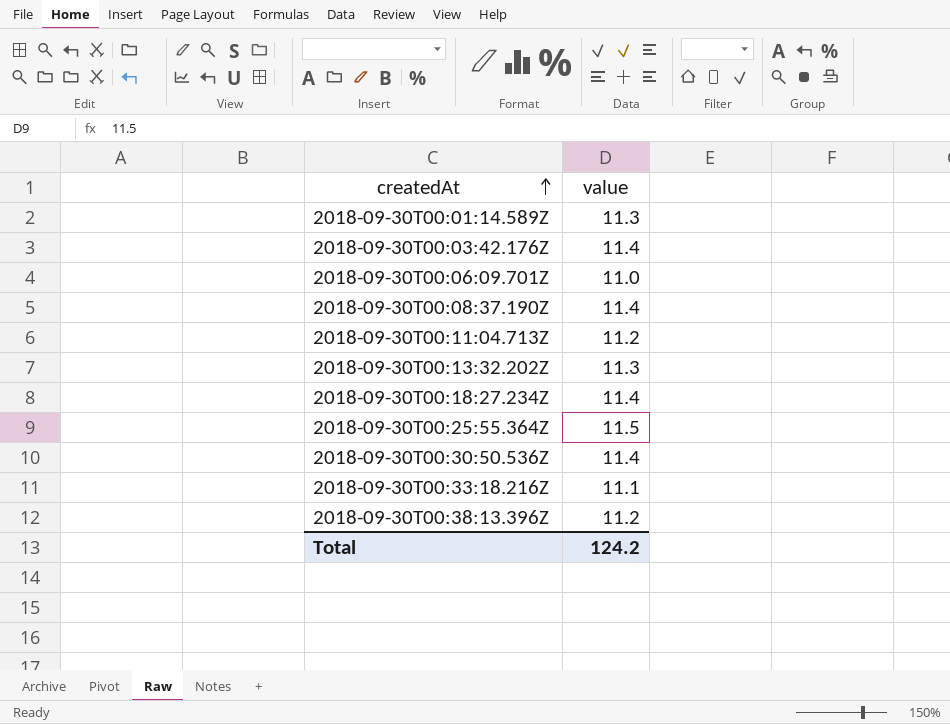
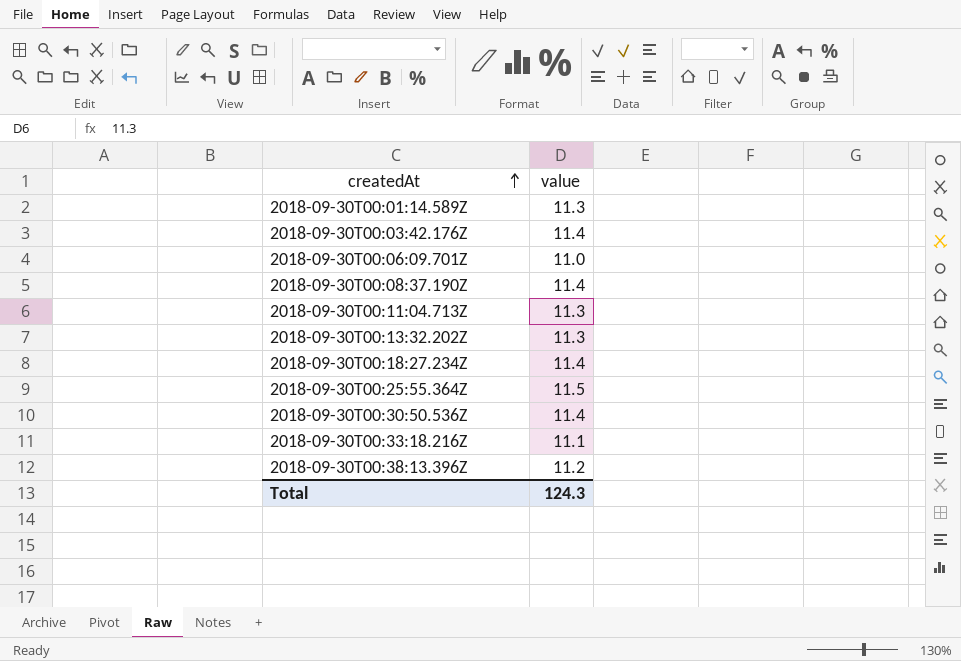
2018-09-30T00:11:04.713Z | value: 11.2 -> 11.3
Total | value: 124.2 -> 124.3

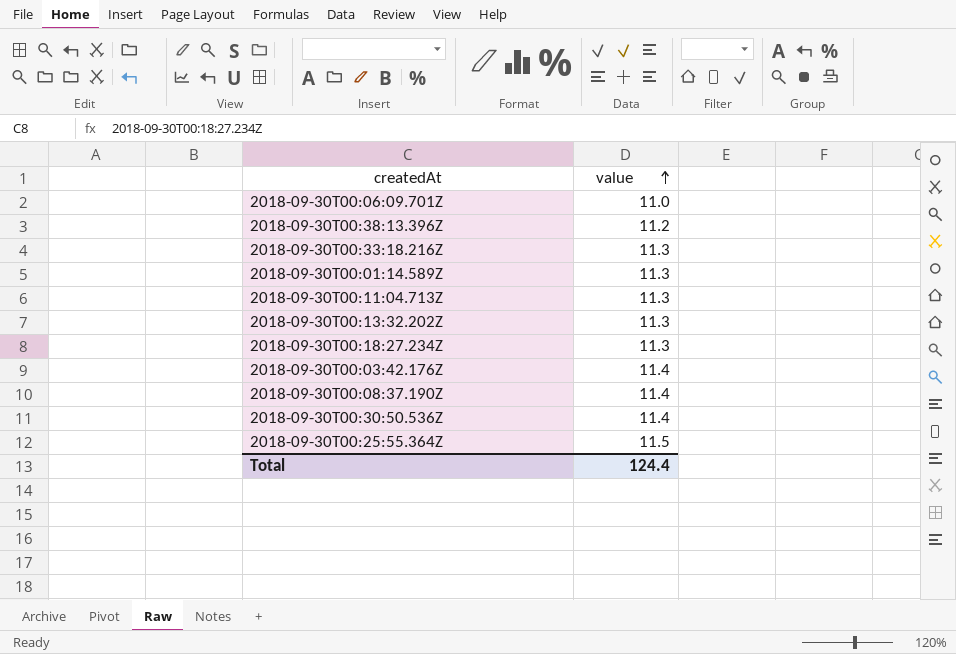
row order: createdAt ascending -> value ascending
2018-09-30T00:33:18.216Z | value: 11.1 -> 11.3
2018-09-30T00:18:27.234Z | value: 11.4 -> 11.3
Total | value: 124.3 -> 124.4

